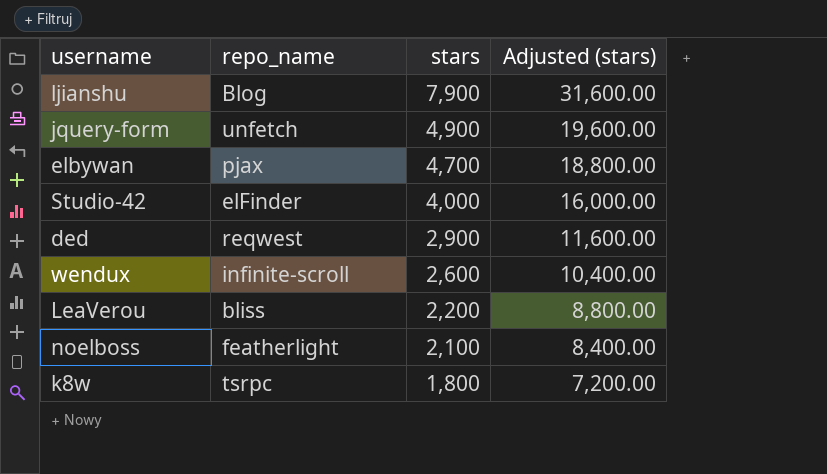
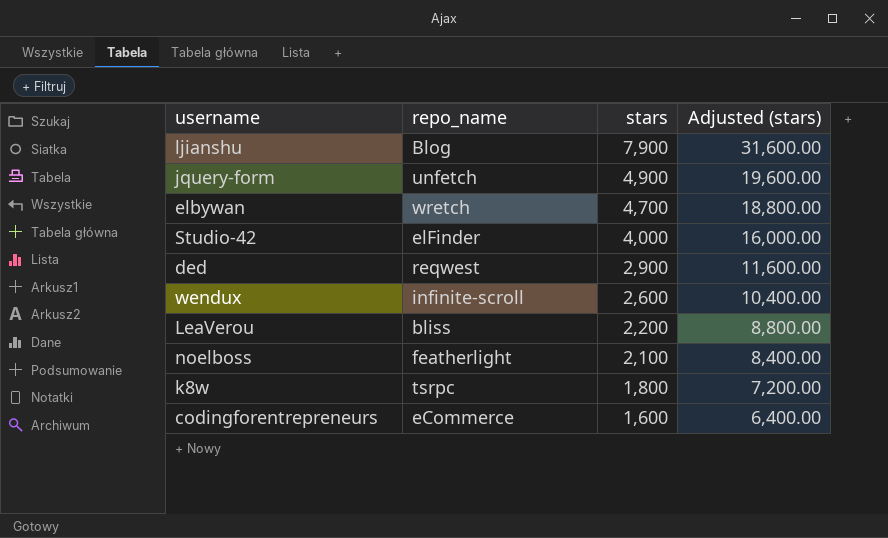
elbywan | repo_name: pjax -> wretch
row codingforentrepreneurs: none -> eCommerce | 1,600 | 6,400.00

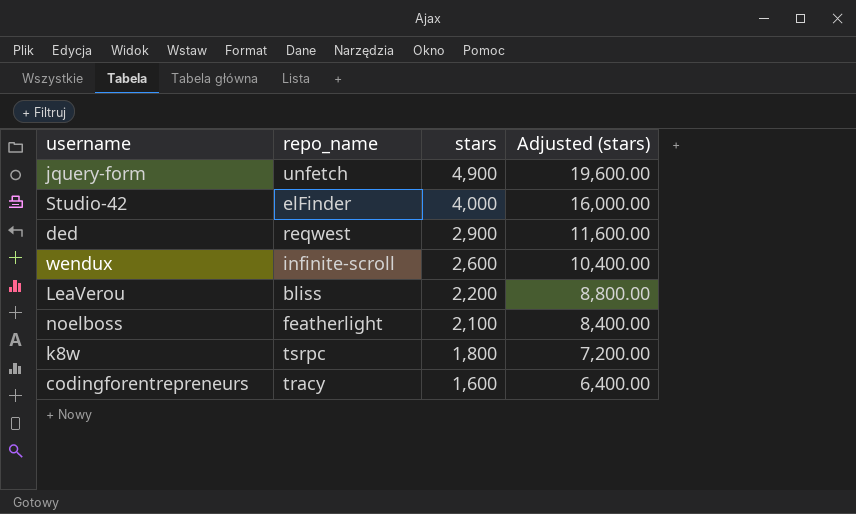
row ljianshu: Blog | 7,900 | 31,600.00 -> none
row elbywan: wretch | 4,700 | 18,800.00 -> none
codingforentrepreneurs | repo_name: eCommerce -> tracy

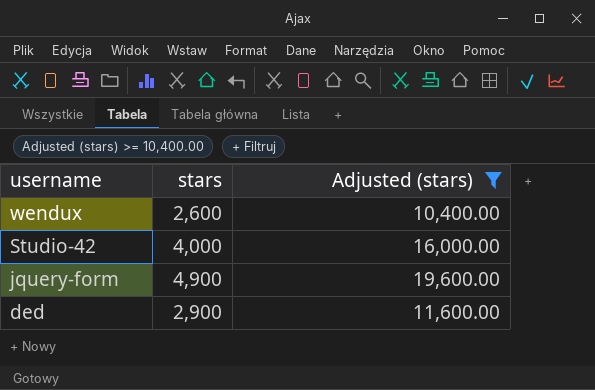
filter: none -> Adjusted (stars) >= 10,400.00
row order: stars descending -> username descending
column repo_name | position: 2 -> none

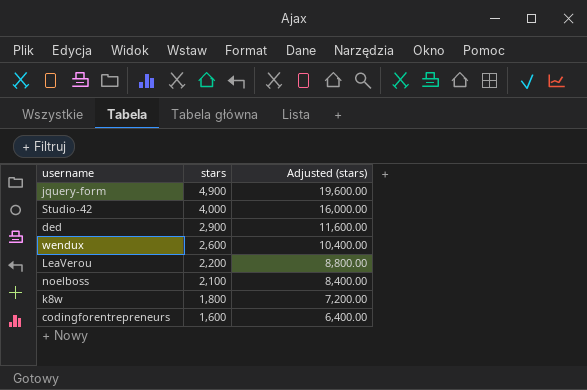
filter: Adjusted (stars) >= 10,400.00 -> none
row order: username descending -> stars descending

